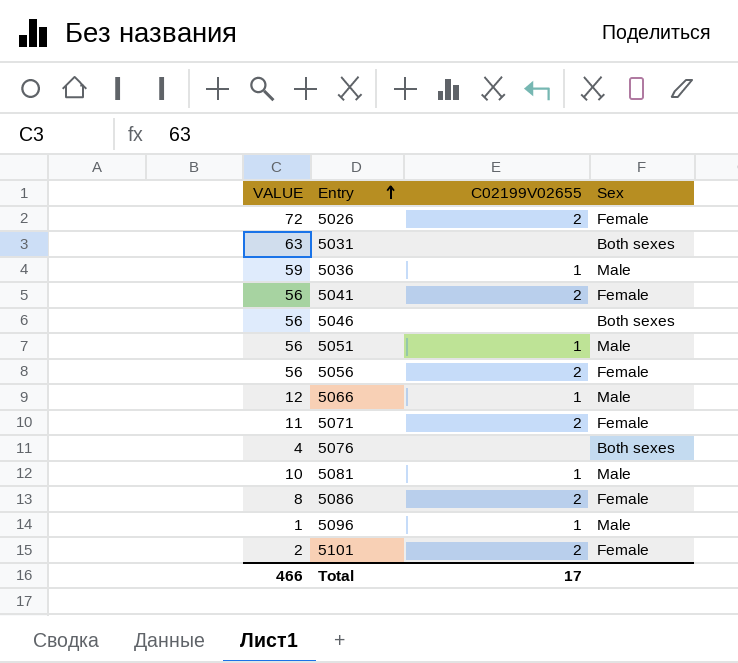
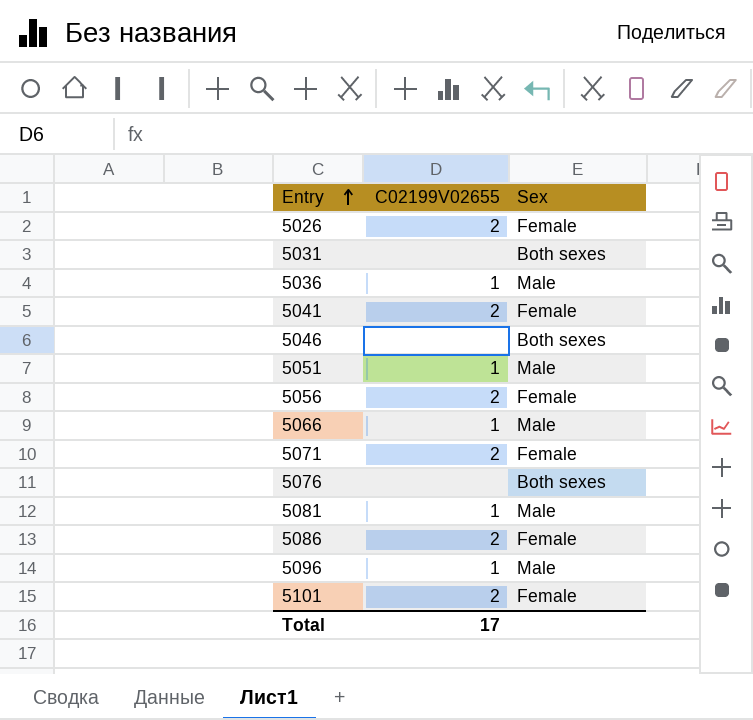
column VALUE | position: 1 -> none

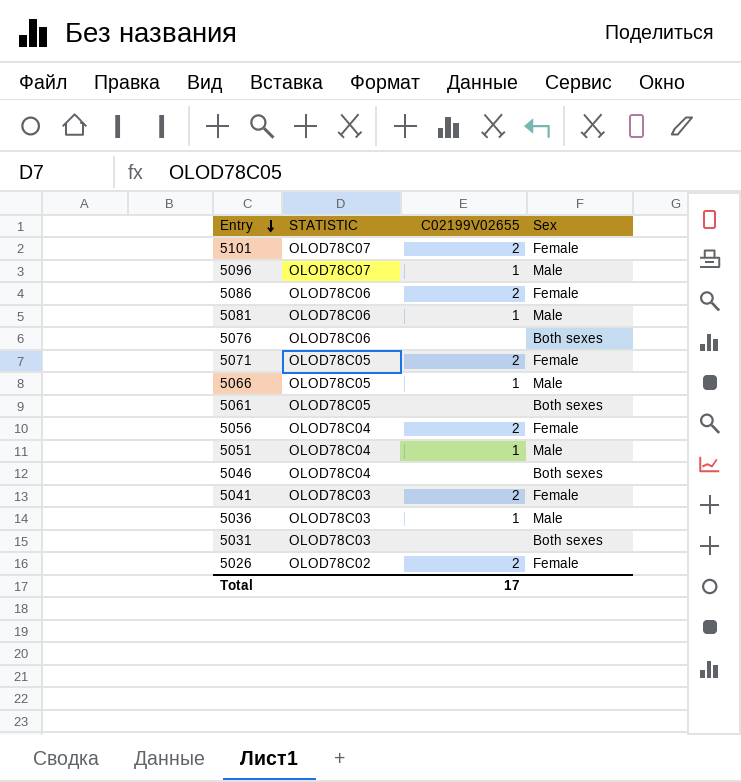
row order: Entry ascending -> Entry descending
column STATISTIC | position: none -> 2
row 5061: none -> OLOD78C05 | none | Both sexes

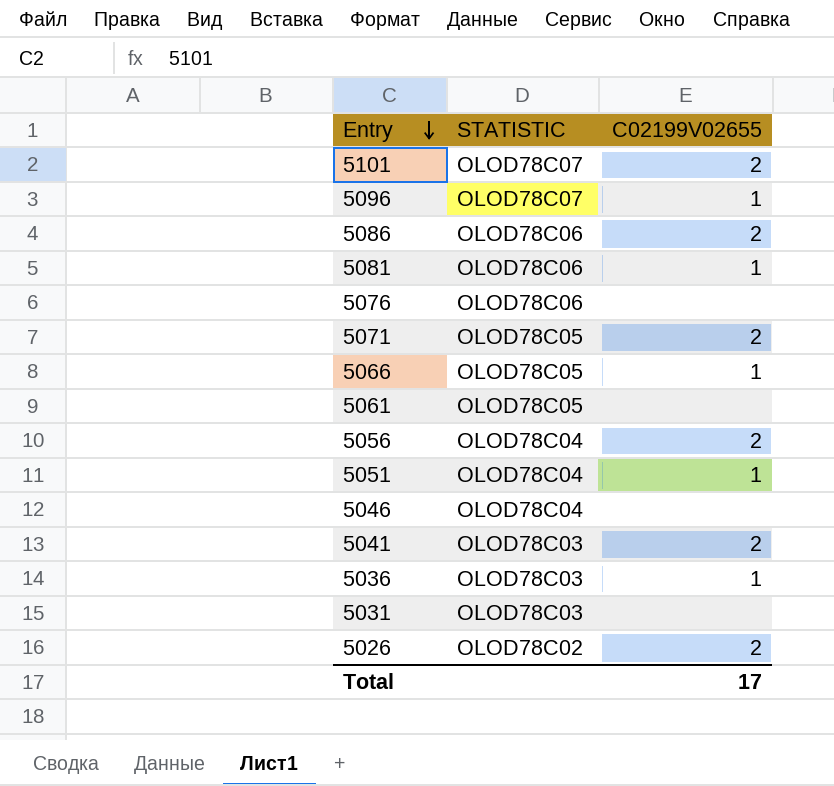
column Sex | position: 4 -> none

